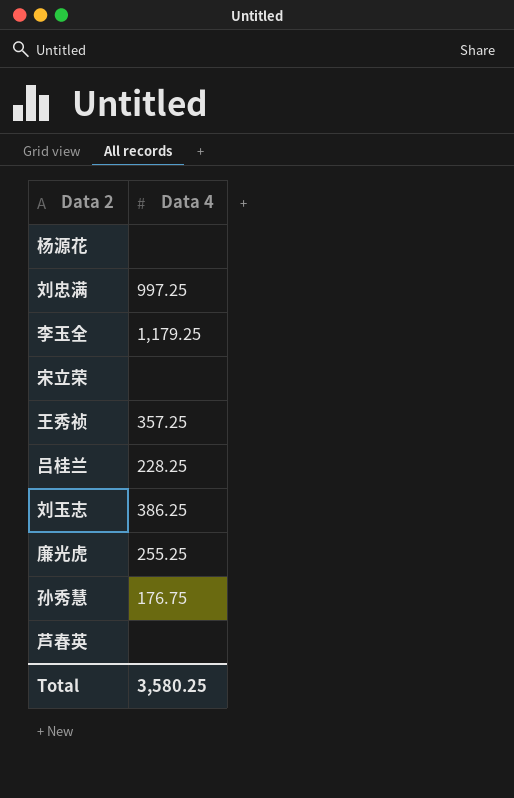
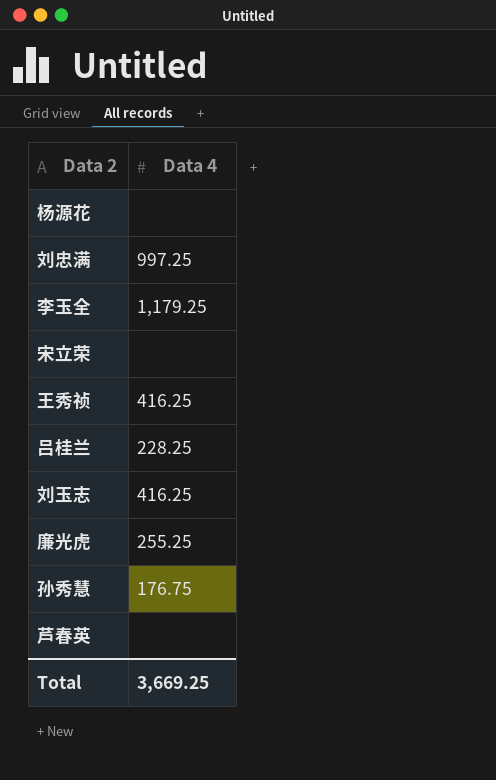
王秀祯 | Data 4: 357.25 -> 416.25
刘玉志 | Data 4: 386.25 -> 416.25
Total | Data 4: 3,580.25 -> 3,669.25

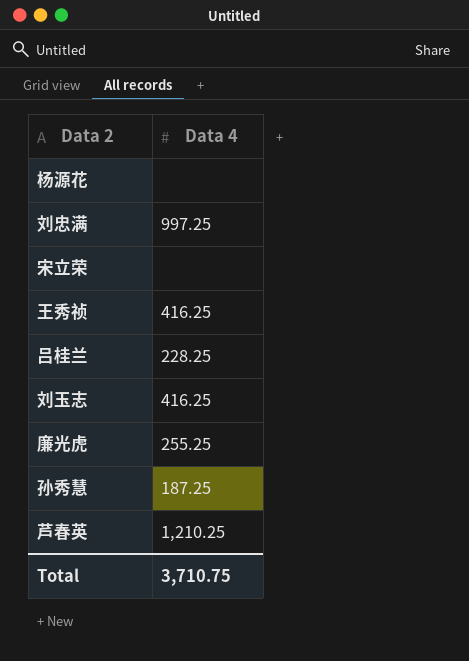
row 李玉全: 1,179.25 -> none
孙秀慧 | Data 4: 176.75 -> 187.25
芦春英 | Data 4: none -> 1,210.25
Total | Data 4: 3,669.25 -> 3,710.75

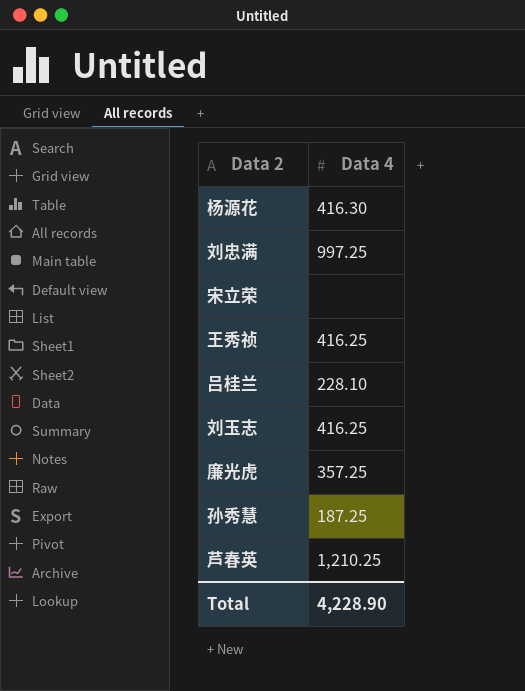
杨源花 | Data 4: none -> 416.30
吕桂兰 | Data 4: 228.25 -> 228.10
廉光虎 | Data 4: 255.25 -> 357.25
Total | Data 4: 3,710.75 -> 4,228.90

